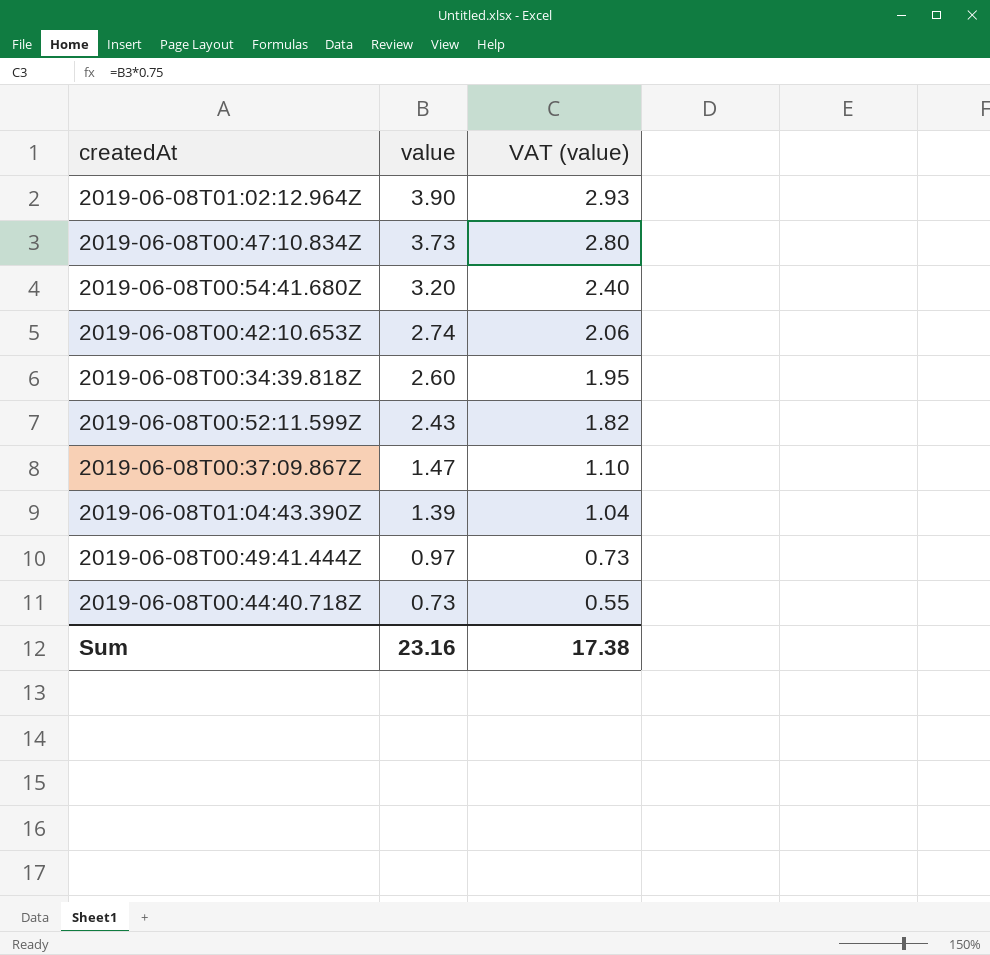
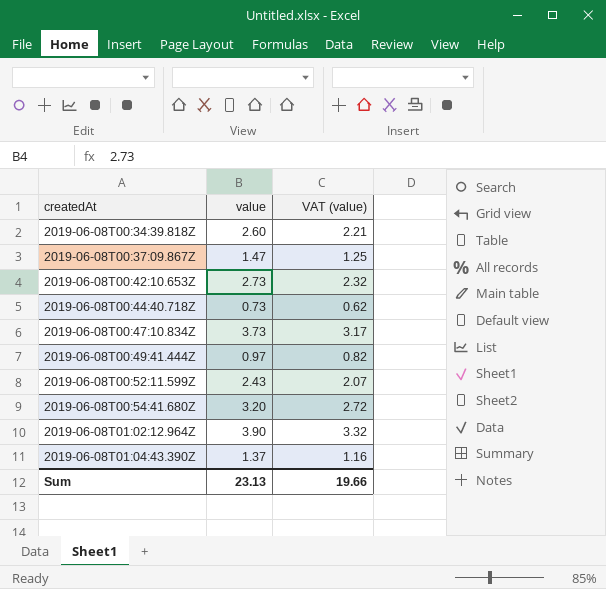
row order: value descending -> createdAt ascending
column VAT (value) | formula: [value] * 0.75 -> [value] * 0.85
2019-06-08T00:42:10.653Z | value: 2.74 -> 2.73
2019-06-08T01:04:43.390Z | value: 1.39 -> 1.37
Sum | value: 23.16 -> 23.13
Sum | VAT (value): 17.38 -> 19.66

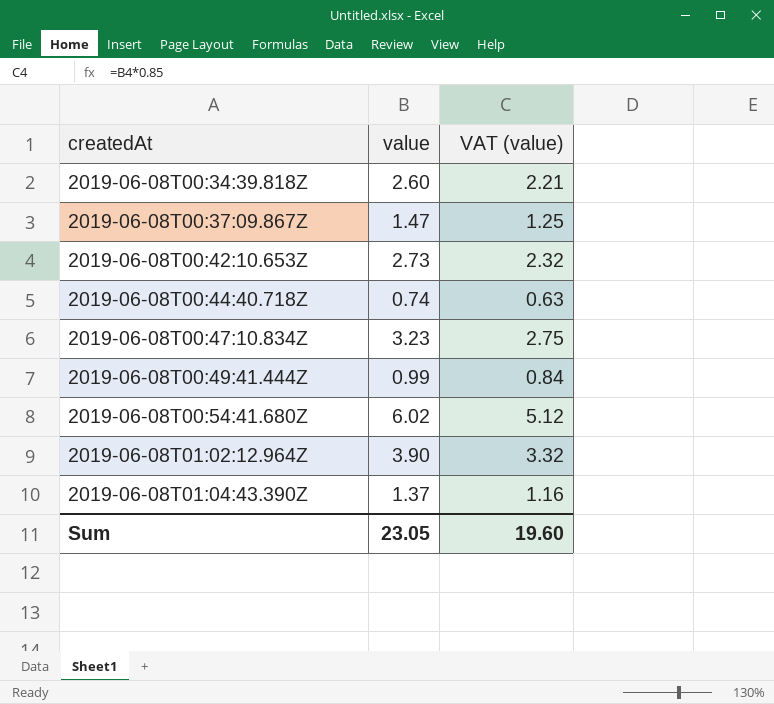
row 2019-06-08T00:52:11.599Z: 2.43 | 2.07 -> none
2019-06-08T00:44:40.718Z | value: 0.73 -> 0.74
2019-06-08T00:44:40.718Z | VAT (value): 0.62 -> 0.63
2019-06-08T00:47:10.834Z | value: 3.73 -> 3.23
2019-06-08T00:47:10.834Z | VAT (value): 3.17 -> 2.75
2019-06-08T00:49:41.444Z | value: 0.97 -> 0.99
2019-06-08T00:49:41.444Z | VAT (value): 0.82 -> 0.84
2019-06-08T00:54:41.680Z | value: 3.20 -> 6.02
2019-06-08T00:54:41.680Z | VAT (value): 2.72 -> 5.12
Sum | value: 23.13 -> 23.05
Sum | VAT (value): 19.66 -> 19.60

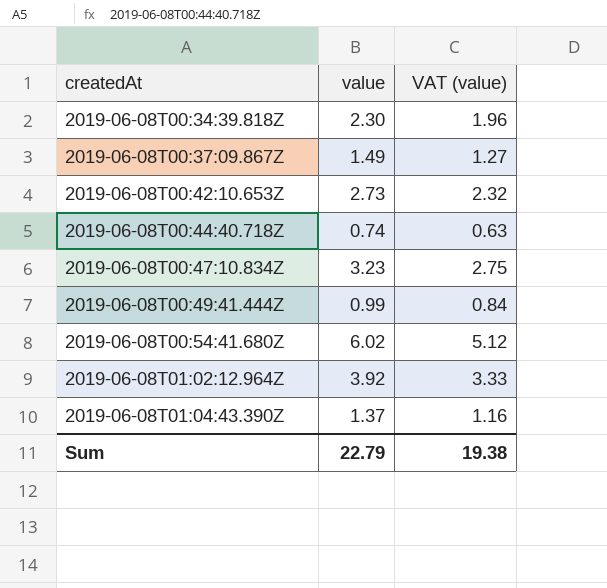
2019-06-08T00:34:39.818Z | value: 2.60 -> 2.30
2019-06-08T00:34:39.818Z | VAT (value): 2.21 -> 1.96
2019-06-08T00:37:09.867Z | value: 1.47 -> 1.49
2019-06-08T00:37:09.867Z | VAT (value): 1.25 -> 1.27
2019-06-08T01:02:12.964Z | value: 3.90 -> 3.92
2019-06-08T01:02:12.964Z | VAT (value): 3.32 -> 3.33
Sum | value: 23.05 -> 22.79
Sum | VAT (value): 19.60 -> 19.38

